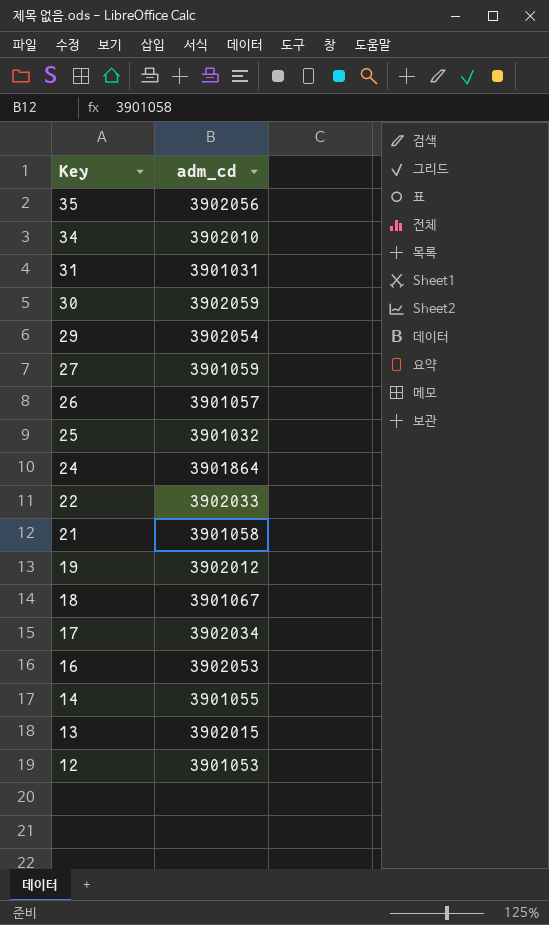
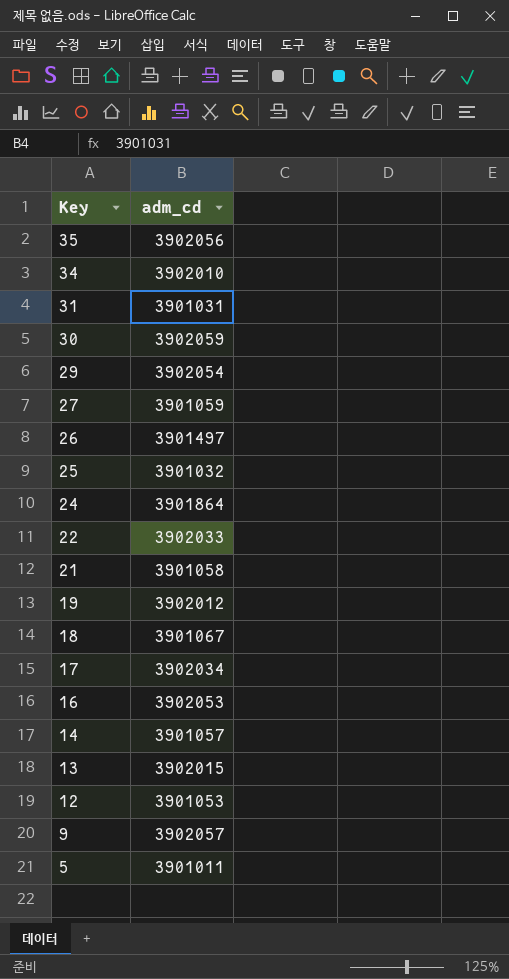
26 | adm_cd: 3901057 -> 3901497
14 | adm_cd: 3901055 -> 3901057
row 9: none -> 3902057
row 5: none -> 3901011

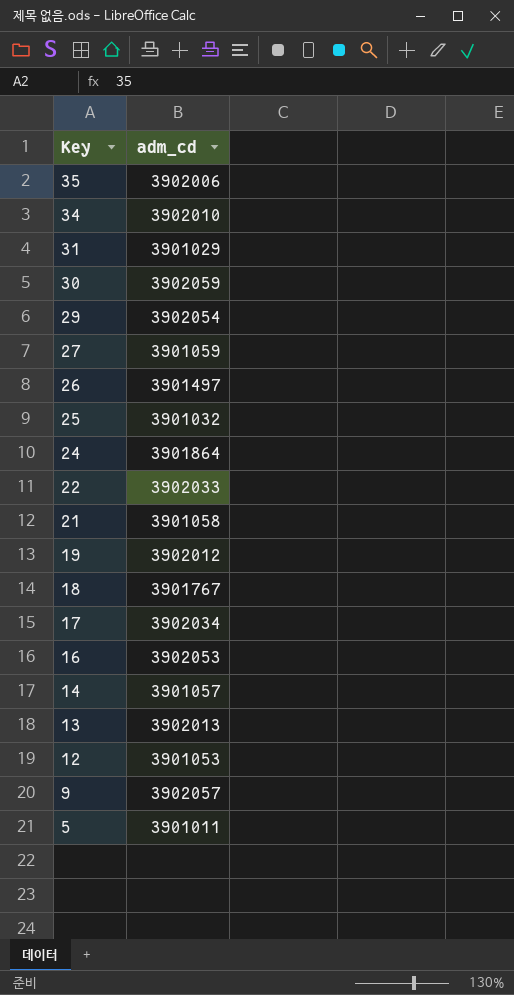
35 | adm_cd: 3902056 -> 3902006
31 | adm_cd: 3901031 -> 3901029
18 | adm_cd: 3901067 -> 3901767
13 | adm_cd: 3902015 -> 3902013

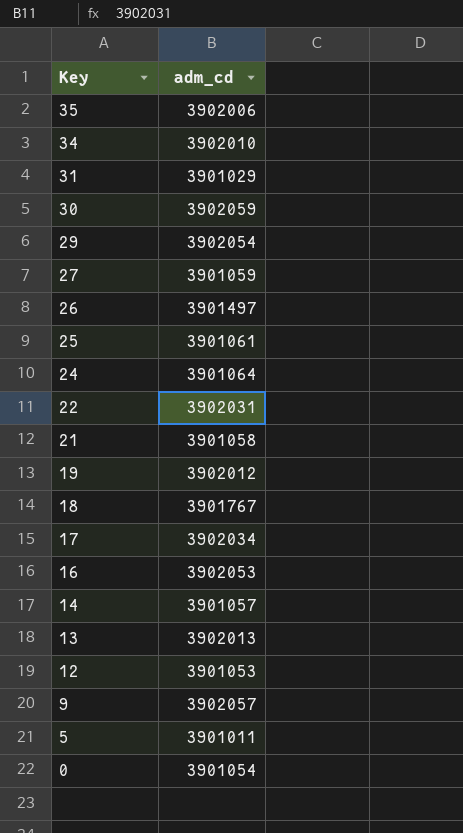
25 | adm_cd: 3901032 -> 3901061
24 | adm_cd: 3901864 -> 3901064
22 | adm_cd: 3902033 -> 3902031
row 0: none -> 3901054

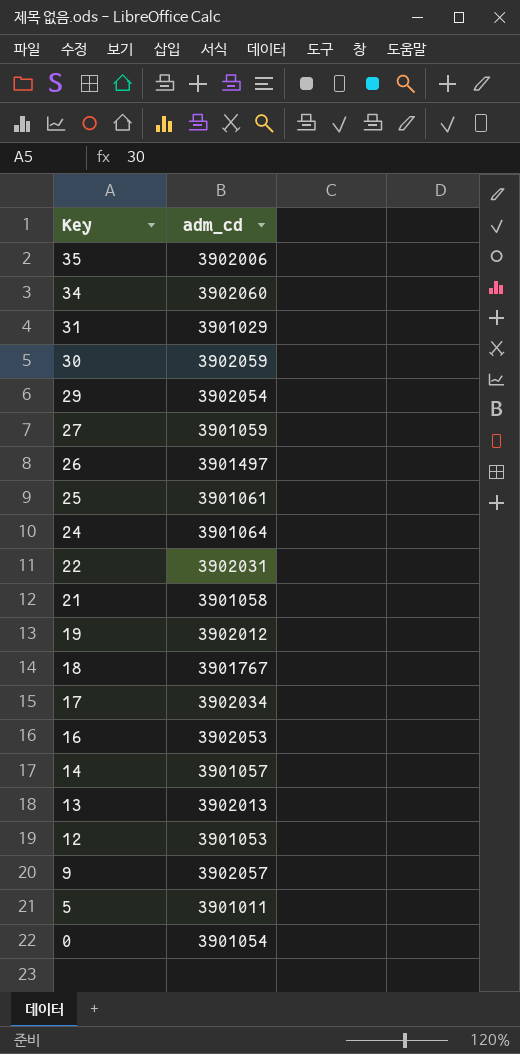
34 | adm_cd: 3902010 -> 3902060

